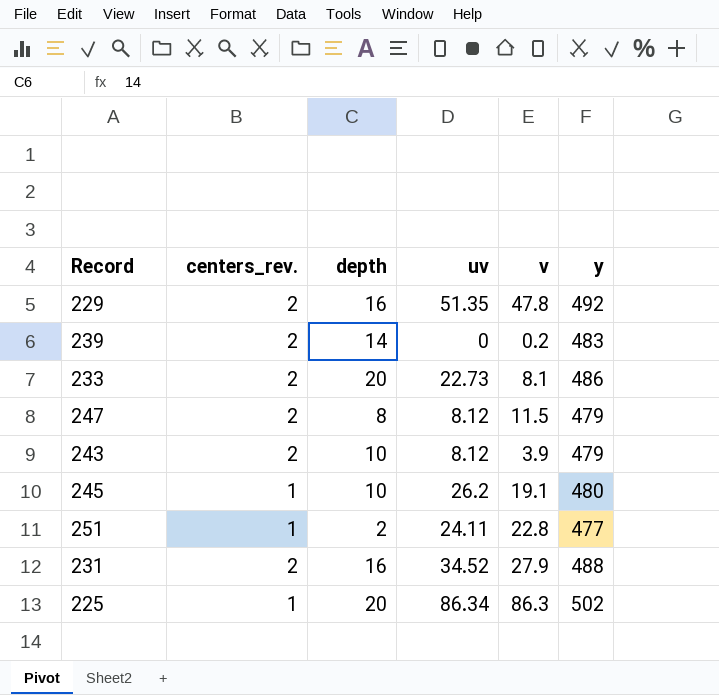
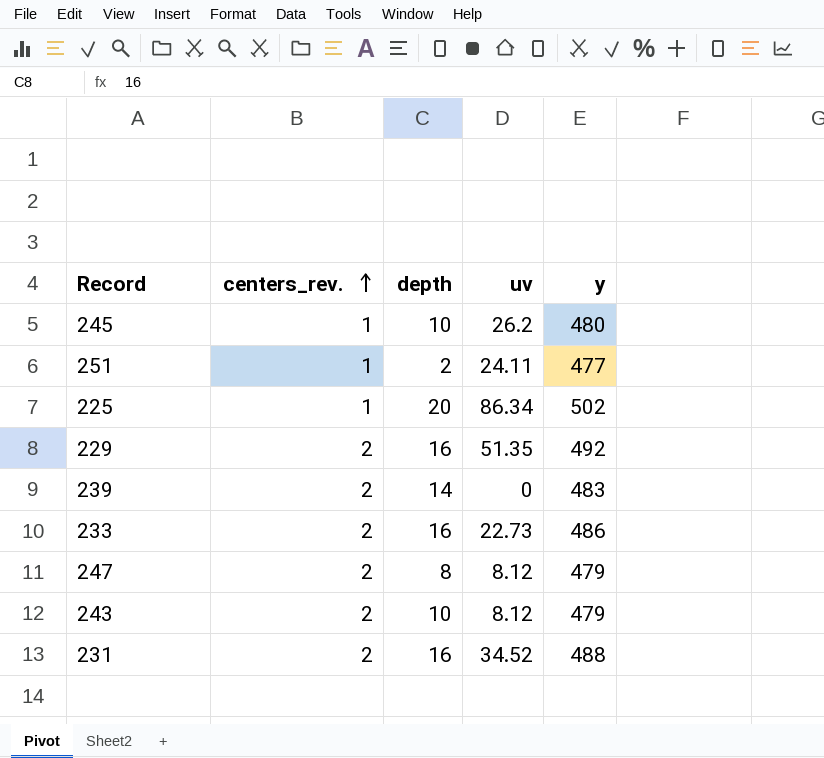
row order: none -> centers_rev. ascending
column v | position: 5 -> none
233 | depth: 20 -> 16

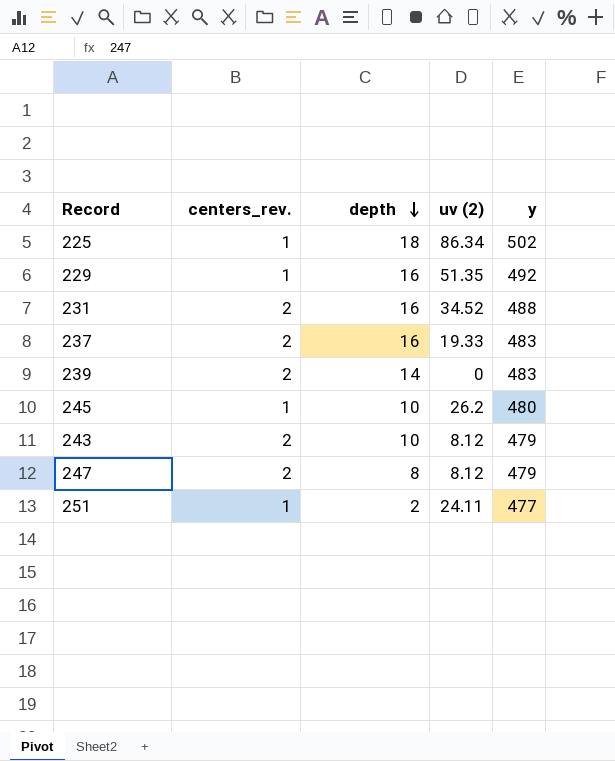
row order: centers_rev. ascending -> depth descending
column name: uv -> uv (2)
row 233: 2 | 16 | 22.73 | 486 -> none
225 | depth: 20 -> 18
229 | centers_rev.: 2 -> 1
row 237: none -> 2 | 16 | 19.33 | 483

